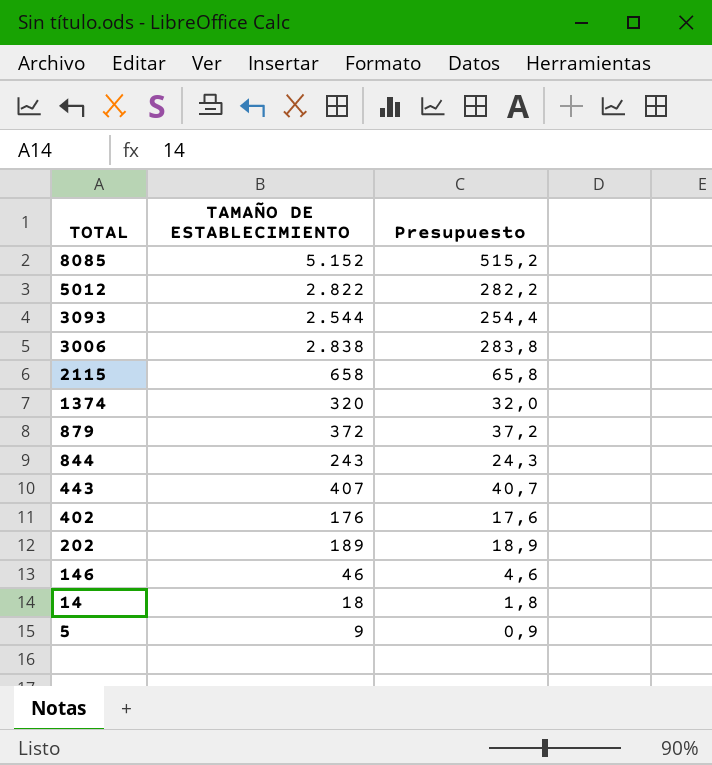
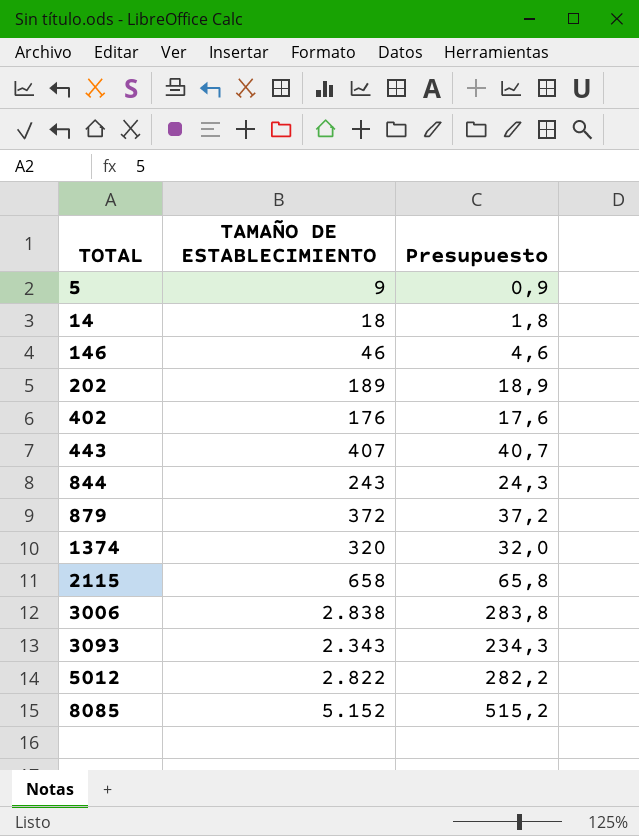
row order: TOTAL descending -> TOTAL ascending
3093 | TAMAÑO DE ESTABLECIMIENTO: 2.544 -> 2.343
3093 | Presupuesto: 254,4 -> 234,3

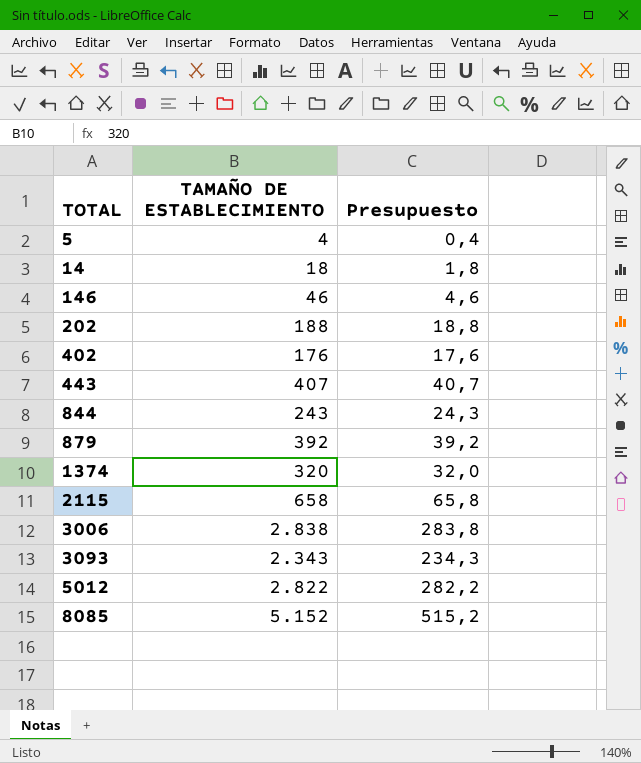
5 | TAMAÑO DE ESTABLECIMIENTO: 9 -> 4
5 | Presupuesto: 0,9 -> 0,4
202 | TAMAÑO DE ESTABLECIMIENTO: 189 -> 188
202 | Presupuesto: 18,9 -> 18,8
879 | TAMAÑO DE ESTABLECIMIENTO: 372 -> 392
879 | Presupuesto: 37,2 -> 39,2

